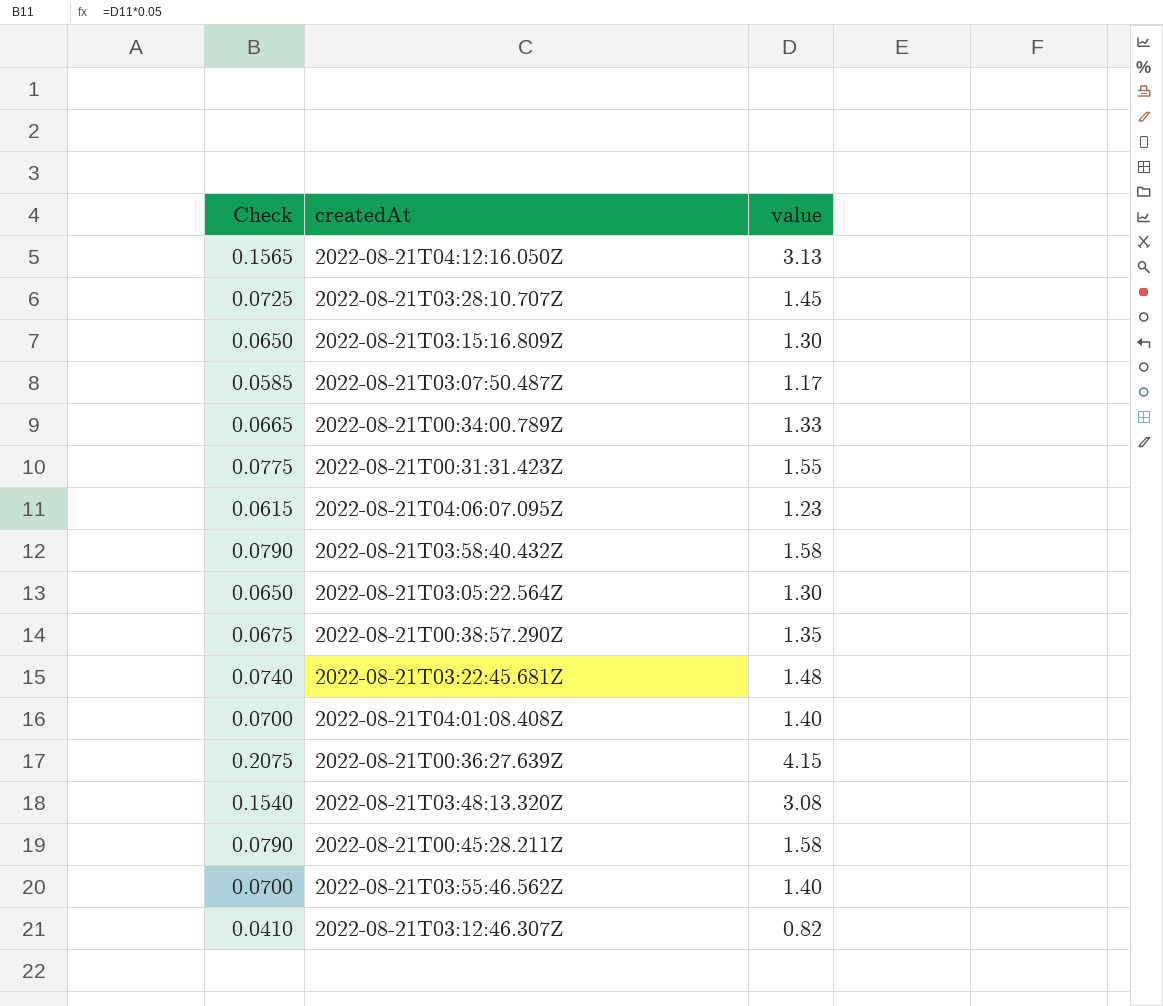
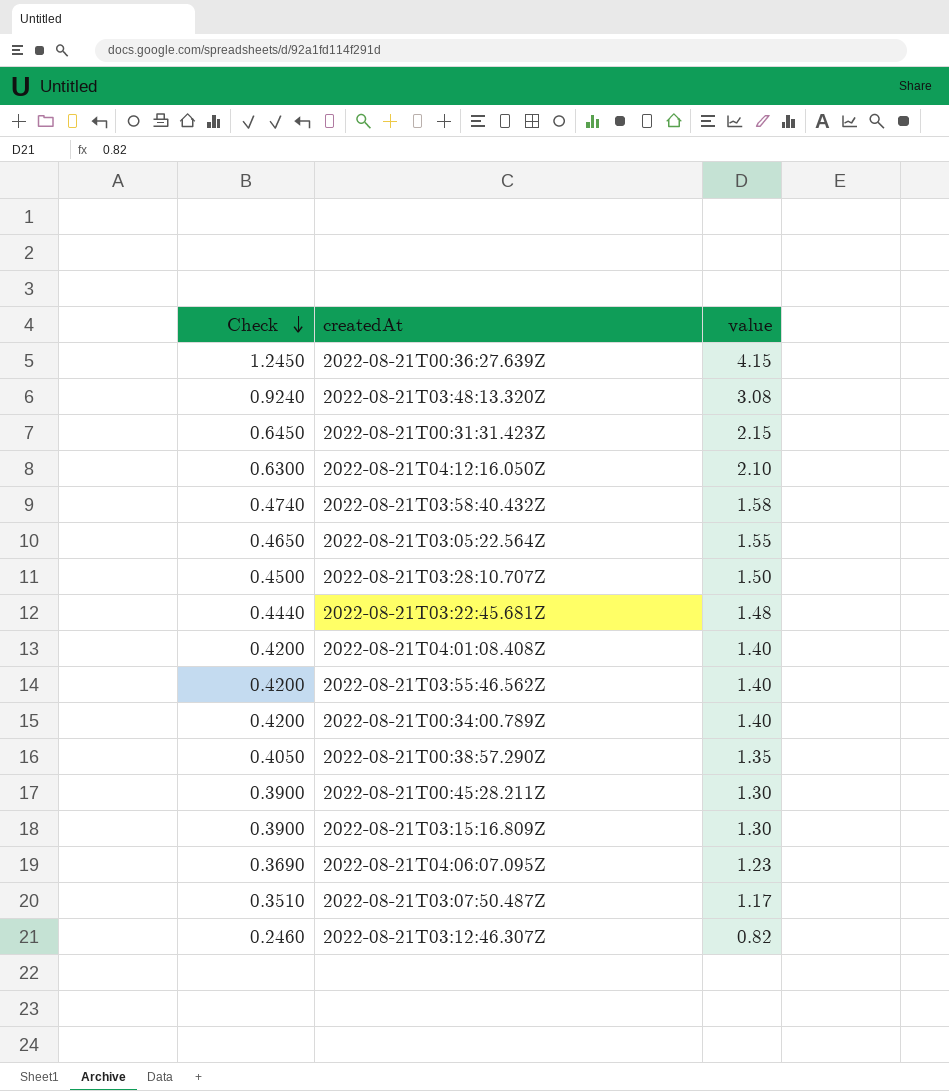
row order: none -> Check descending
column Check | formula: [value] * 0.05 -> [value] * 0.3
2022-08-21T00:31:31.423Z | value: 1.55 -> 2.15
2022-08-21T04:12:16.050Z | value: 3.13 -> 2.10
2022-08-21T03:05:22.564Z | value: 1.30 -> 1.55
2022-08-21T03:28:10.707Z | value: 1.45 -> 1.50
2022-08-21T00:34:00.789Z | value: 1.33 -> 1.40
2022-08-21T00:45:28.211Z | value: 1.58 -> 1.30

